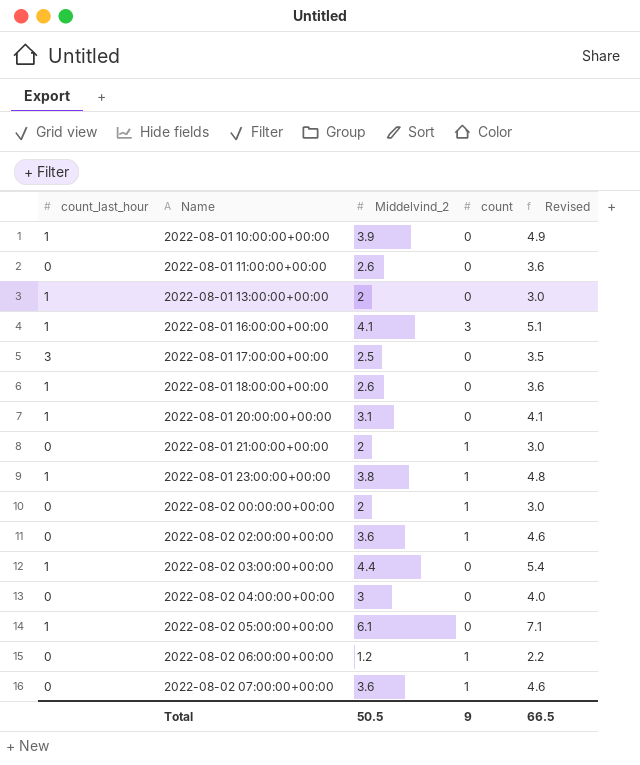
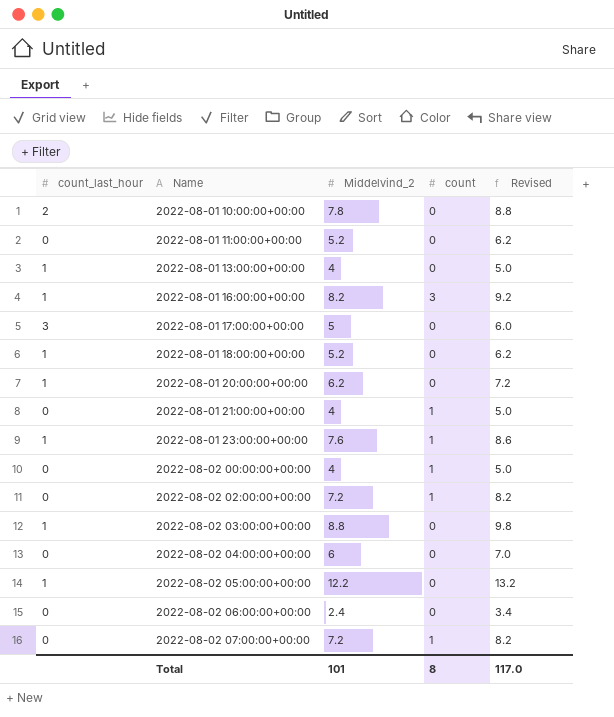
2022-08-01 10:00:00+00:00 | count_last_hour: 1 -> 2
2022-08-01 10:00:00+00:00 | Middelvind_2: 3.9 -> 7.8
2022-08-01 10:00:00+00:00 | Revised: 4.9 -> 8.8
2022-08-01 11:00:00+00:00 | Middelvind_2: 2.6 -> 5.2
2022-08-01 11:00:00+00:00 | Revised: 3.6 -> 6.2
2022-08-01 13:00:00+00:00 | Middelvind_2: 2 -> 4
2022-08-01 13:00:00+00:00 | Revised: 3.0 -> 5.0
2022-08-01 16:00:00+00:00 | Middelvind_2: 4.1 -> 8.2
2022-08-01 16:00:00+00:00 | Revised: 5.1 -> 9.2
2022-08-01 17:00:00+00:00 | Middelvind_2: 2.5 -> 5
2022-08-01 17:00:00+00:00 | Revised: 3.5 -> 6.0
2022-08-01 18:00:00+00:00 | Middelvind_2: 2.6 -> 5.2
2022-08-01 18:00:00+00:00 | Revised: 3.6 -> 6.2
2022-08-01 20:00:00+00:00 | Middelvind_2: 3.1 -> 6.2
2022-08-01 20:00:00+00:00 | Revised: 4.1 -> 7.2
2022-08-01 21:00:00+00:00 | Middelvind_2: 2 -> 4
2022-08-01 21:00:00+00:00 | Revised: 3.0 -> 5.0
2022-08-01 23:00:00+00:00 | Middelvind_2: 3.8 -> 7.6
2022-08-01 23:00:00+00:00 | Revised: 4.8 -> 8.6
2022-08-02 00:00:00+00:00 | Middelvind_2: 2 -> 4
2022-08-02 00:00:00+00:00 | Revised: 3.0 -> 5.0
2022-08-02 02:00:00+00:00 | Middelvind_2: 3.6 -> 7.2
2022-08-02 02:00:00+00:00 | Revised: 4.6 -> 8.2
2022-08-02 03:00:00+00:00 | Middelvind_2: 4.4 -> 8.8
2022-08-02 03:00:00+00:00 | Revised: 5.4 -> 9.8
2022-08-02 04:00:00+00:00 | Middelvind_2: 3 -> 6
2022-08-02 04:00:00+00:00 | Revised: 4.0 -> 7.0
2022-08-02 05:00:00+00:00 | Middelvind_2: 6.1 -> 12.2
2022-08-02 05:00:00+00:00 | Revised: 7.1 -> 13.2
2022-08-02 06:00:00+00:00 | Middelvind_2: 1.2 -> 2.4
2022-08-02 06:00:00+00:00 | count: 1 -> 0
2022-08-02 06:00:00+00:00 | Revised: 2.2 -> 3.4
2022-08-02 07:00:00+00:00 | Middelvind_2: 3.6 -> 7.2
2022-08-02 07:00:00+00:00 | Revised: 4.6 -> 8.2
Total | Middelvind_2: 50.5 -> 101
Total | count: 9 -> 8
Total | Revised: 66.5 -> 117.0

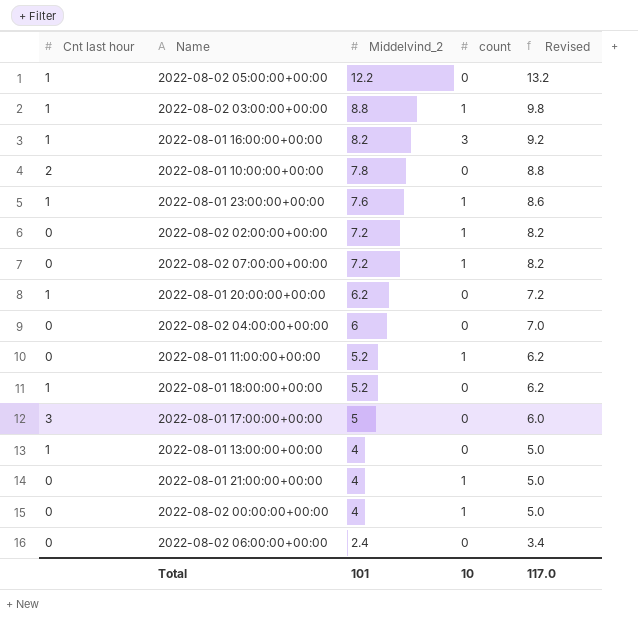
row order: Name ascending -> Middelvind_2 descending
column name: count_last_hour -> Cnt last hour
2022-08-02 03:00:00+00:00 | count: 0 -> 1
2022-08-01 11:00:00+00:00 | count: 0 -> 1
Total | count: 8 -> 10

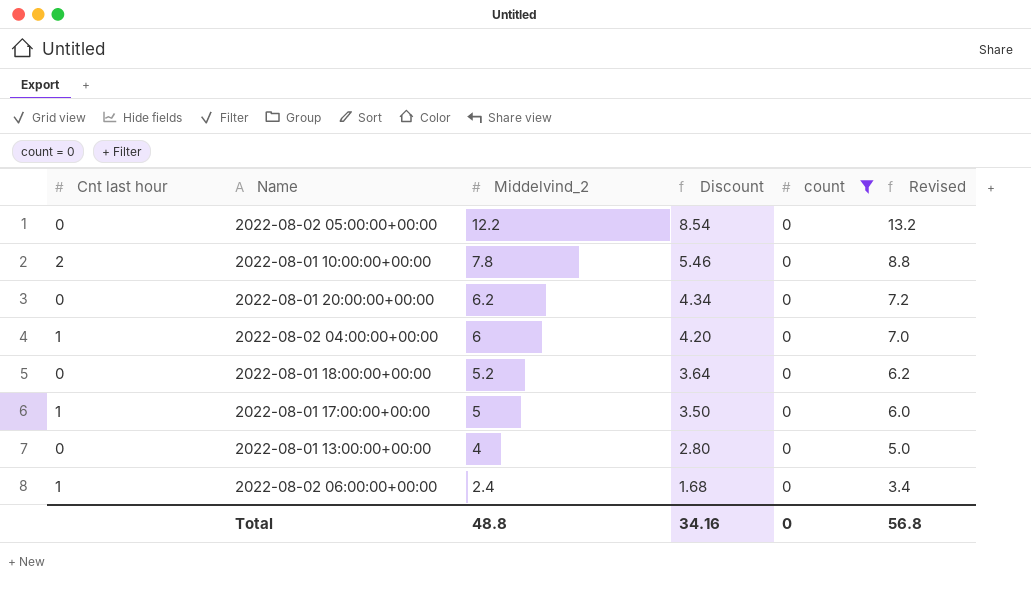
filter: none -> count = 0
column Discount | formula: none -> [Middelvind_2] * 0.7
2022-08-02 05:00:00+00:00 | Cnt last hour: 1 -> 0
2022-08-01 20:00:00+00:00 | Cnt last hour: 1 -> 0
2022-08-02 04:00:00+00:00 | Cnt last hour: 0 -> 1
2022-08-01 18:00:00+00:00 | Cnt last hour: 1 -> 0
2022-08-01 17:00:00+00:00 | Cnt last hour: 3 -> 1
2022-08-01 13:00:00+00:00 | Cnt last hour: 1 -> 0
2022-08-02 06:00:00+00:00 | Cnt last hour: 0 -> 1
Total | Middelvind_2: 101 -> 48.8
Total | count: 10 -> 0
Total | Revised: 117.0 -> 56.8

